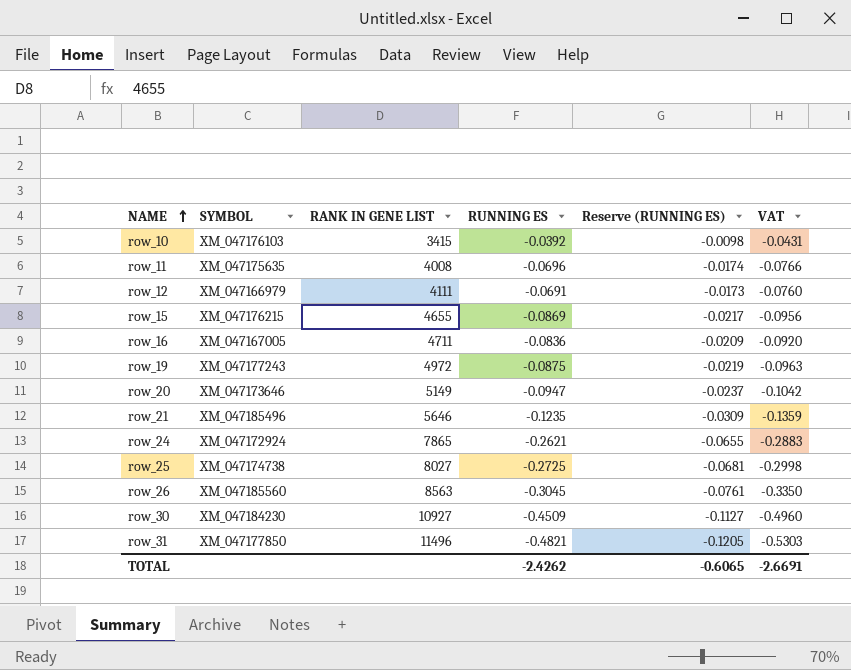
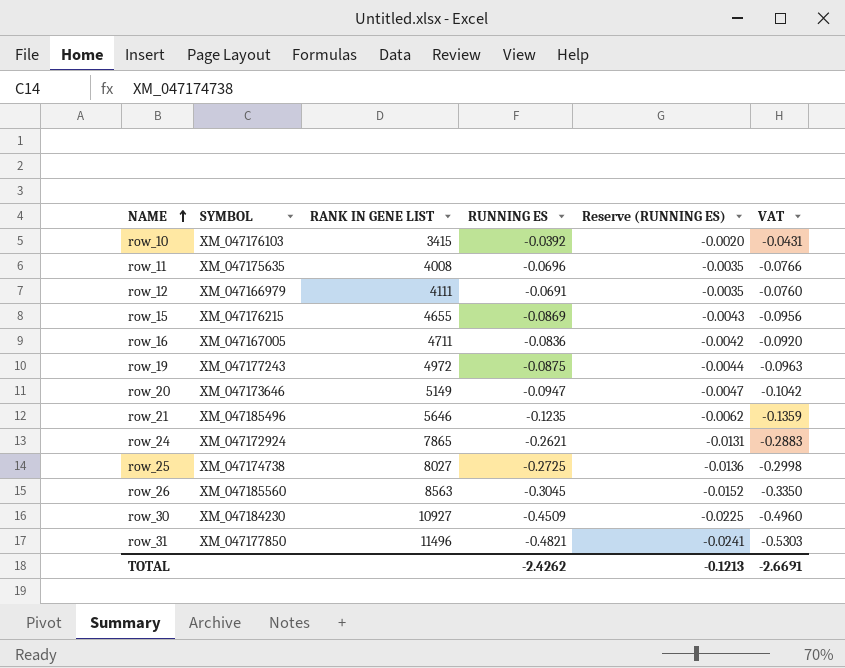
column Reserve (RUNNING ES) | formula: [RUNNING ES] * 0.25 -> [RUNNING ES] * 0.05
TOTAL | Reserve (RUNNING ES): -0.6065 -> -0.1213

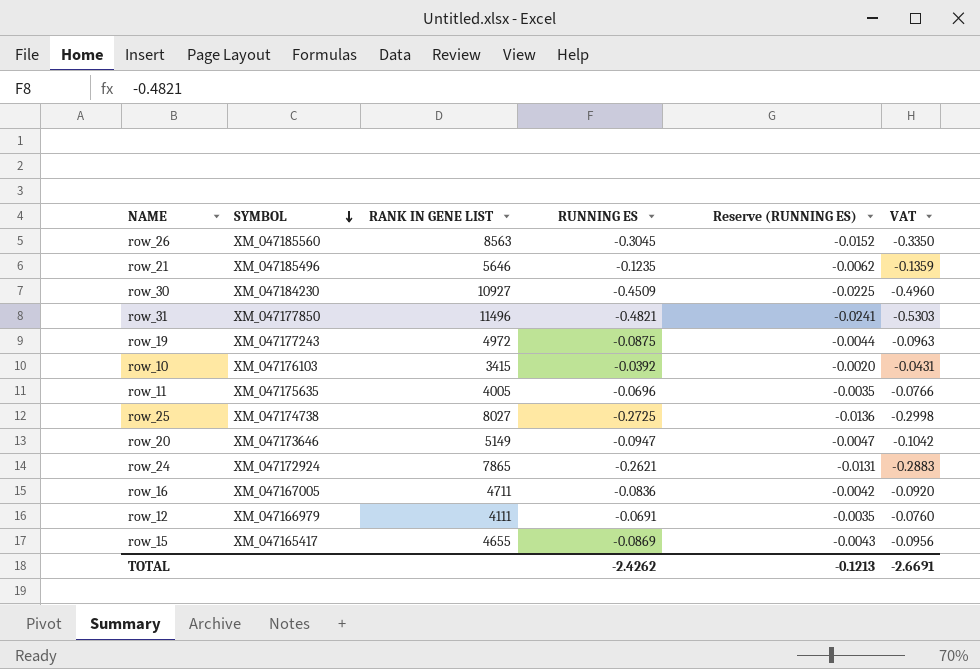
row order: NAME ascending -> SYMBOL descending
row_11 | RANK IN GENE LIST: 4008 -> 4005
row_15 | SYMBOL: XM_047176215 -> XM_047165417

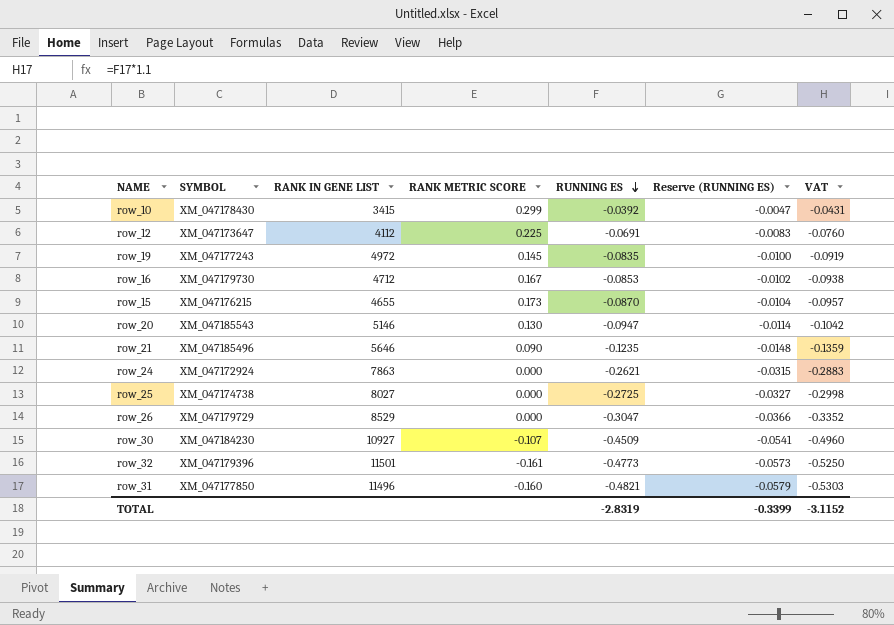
row order: SYMBOL descending -> RUNNING ES descending
column RANK METRIC SCORE | position: none -> 4
column Reserve (RUNNING ES) | formula: [RUNNING ES] * 0.05 -> [RUNNING ES] * 0.12
row row_11: XM_047175635 | 4005 | -0.0696 | -0.0035 | -0.0766 -> none
row_10 | SYMBOL: XM_047176103 -> XM_047178430
row_12 | SYMBOL: XM_047166979 -> XM_047173647
row_12 | RANK IN GENE LIST: 4111 -> 4112
row_19 | RUNNING ES: -0.0875 -> -0.0835
row_19 | VAT: -0.0963 -> -0.0919
row_16 | SYMBOL: XM_047167005 -> XM_047179730
row_16 | RANK IN GENE LIST: 4711 -> 4712
row_16 | RUNNING ES: -0.0836 -> -0.0853
row_16 | VAT: -0.0920 -> -0.0938
row_15 | SYMBOL: XM_047165417 -> XM_047176215
row_15 | RUNNING ES: -0.0869 -> -0.0870
row_15 | VAT: -0.0956 -> -0.0957
row_20 | SYMBOL: XM_047173646 -> XM_047185543
row_20 | RANK IN GENE LIST: 5149 -> 5146
row_24 | RANK IN GENE LIST: 7865 -> 7863
row_26 | SYMBOL: XM_047185560 -> XM_047179729
row_26 | RANK IN GENE LIST: 8563 -> 8529
row_26 | RUNNING ES: -0.3045 -> -0.3047
row_26 | VAT: -0.3350 -> -0.3352
row row_32: none -> XM_047179396 | 11501 | -0.161 | -0.4773 | -0.0573 | -0.5250
TOTAL | RUNNING ES: -2.4262 -> -2.8319
TOTAL | Reserve (RUNNING ES): -0.1213 -> -0.3399
TOTAL | VAT: -2.6691 -> -3.1152

